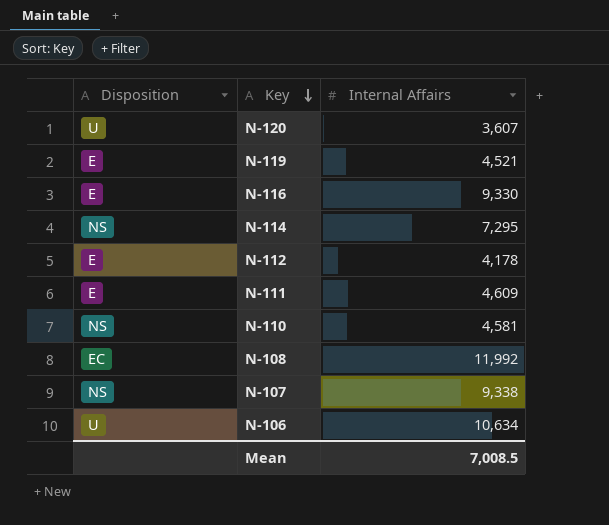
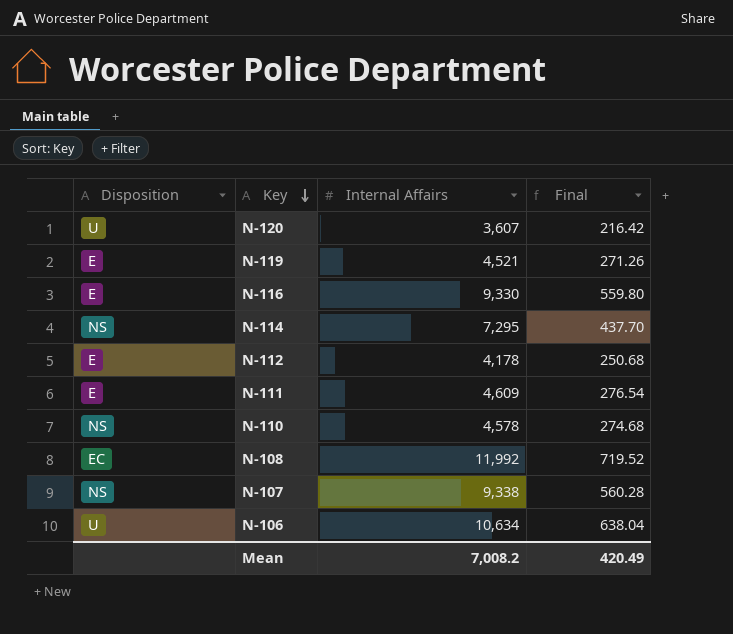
column Final | formula: none -> [Internal Affairs] * 0.06
N-110 | Internal Affairs: 4,581 -> 4,578
Mean | Internal Affairs: 7,008.5 -> 7,008.2

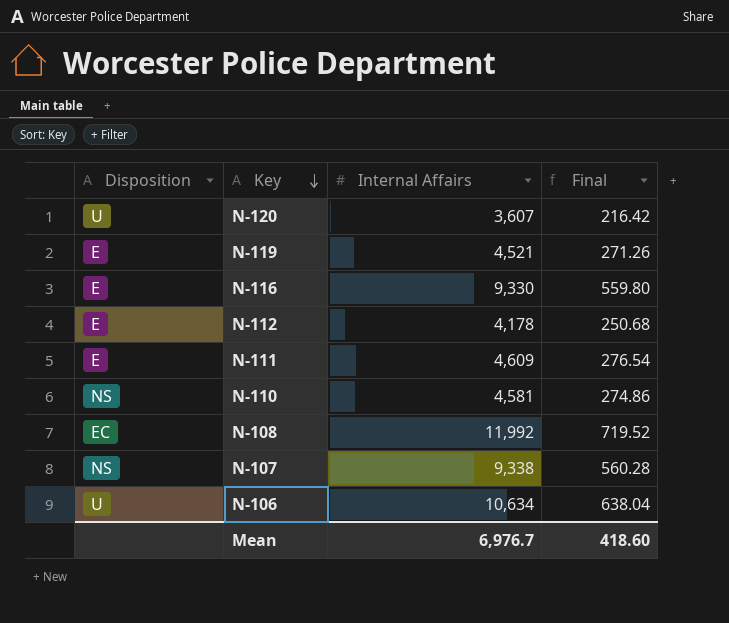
row N-114: NS | 7,295 | 437.70 -> none
N-110 | Internal Affairs: 4,578 -> 4,581
N-110 | Final: 274.68 -> 274.86
Mean | Internal Affairs: 7,008.2 -> 6,976.7
Mean | Final: 420.49 -> 418.60

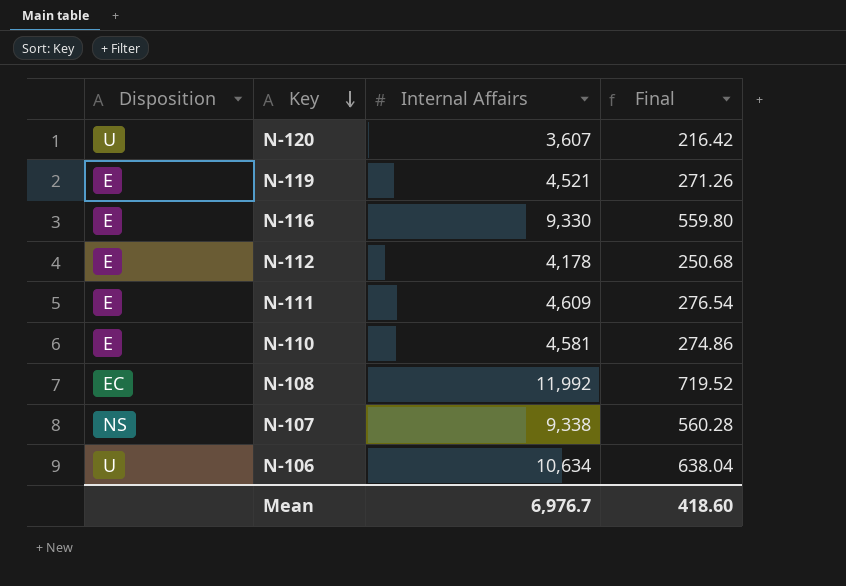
N-110 | Disposition: NS -> E

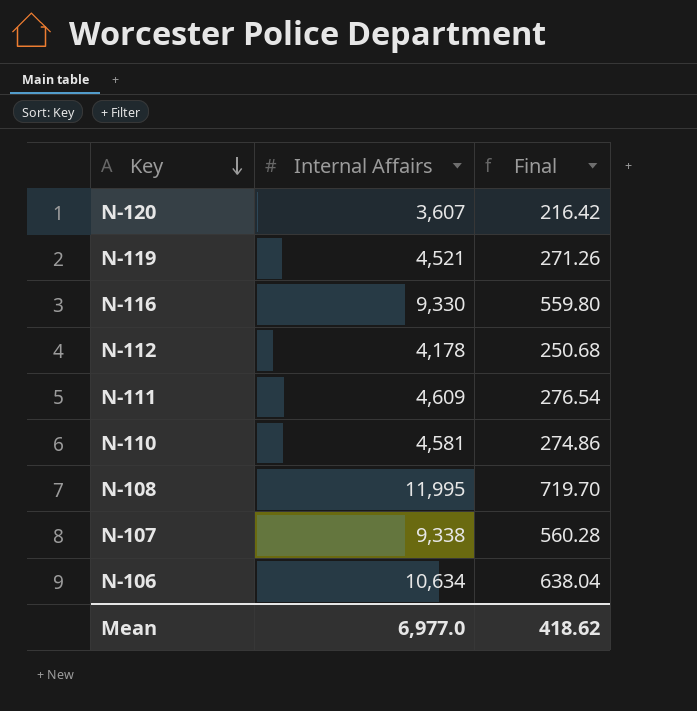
column Disposition | position: 1 -> none
N-108 | Internal Affairs: 11,992 -> 11,995
N-108 | Final: 719.52 -> 719.70
Mean | Internal Affairs: 6,976.7 -> 6,977.0
Mean | Final: 418.60 -> 418.62

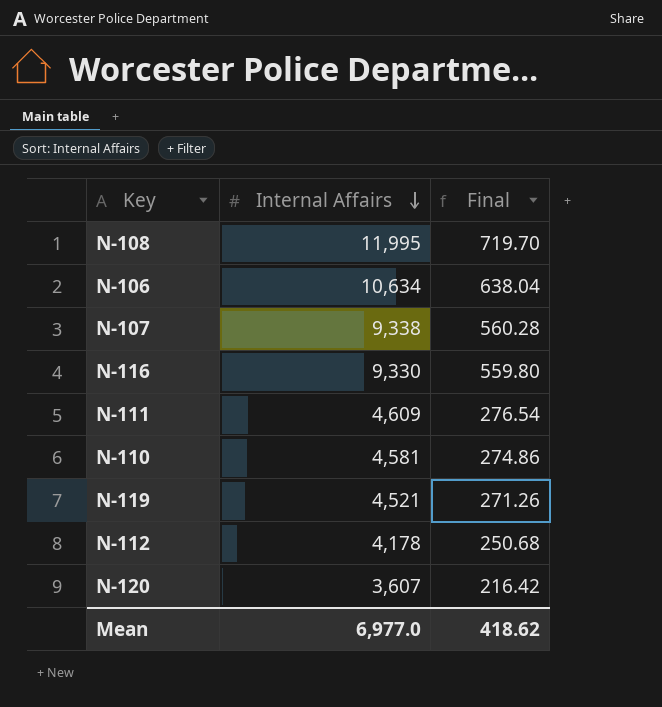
row order: Key descending -> Internal Affairs descending

